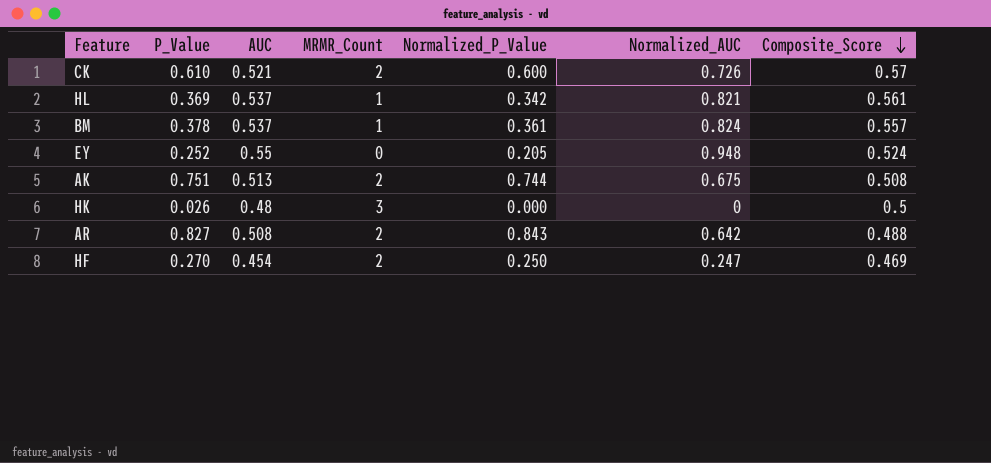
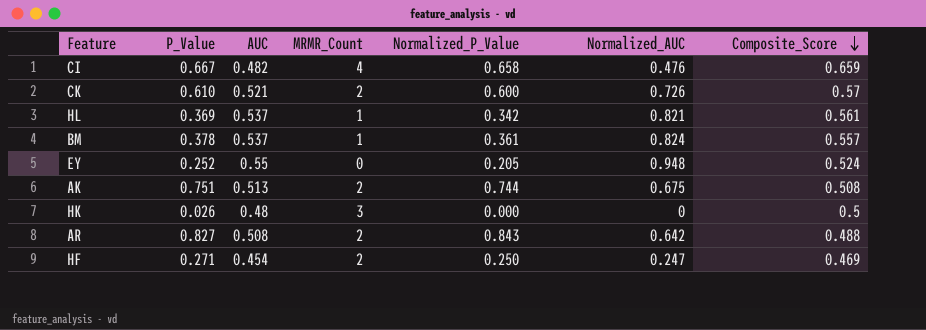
row CI: none -> 0.667 | 0.482 | 4 | 0.658 | 0.476 | 0.659
HF | P_Value: 0.270 -> 0.271

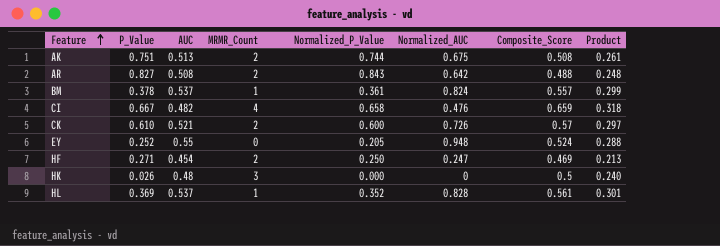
row order: Composite_Score descending -> Feature ascending
column Product | formula: none -> [AUC] * [Composite_Score]
HL | Normalized_P_Value: 0.342 -> 0.352
HL | Normalized_AUC: 0.821 -> 0.828

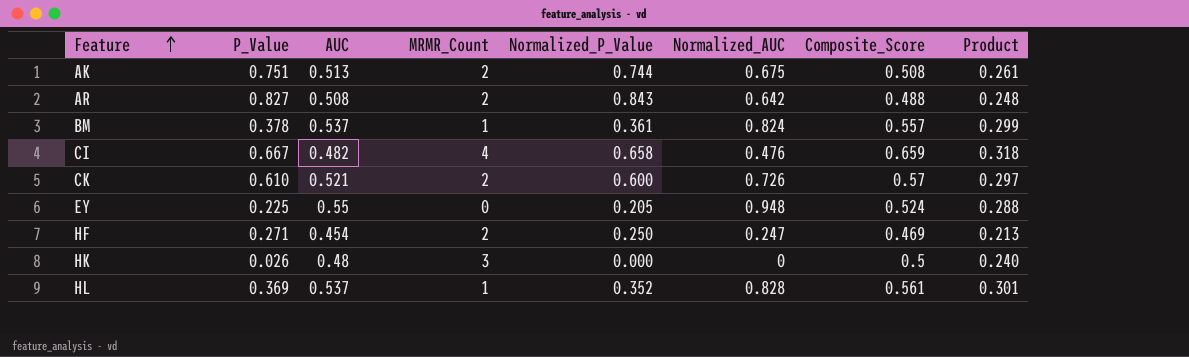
EY | P_Value: 0.252 -> 0.225

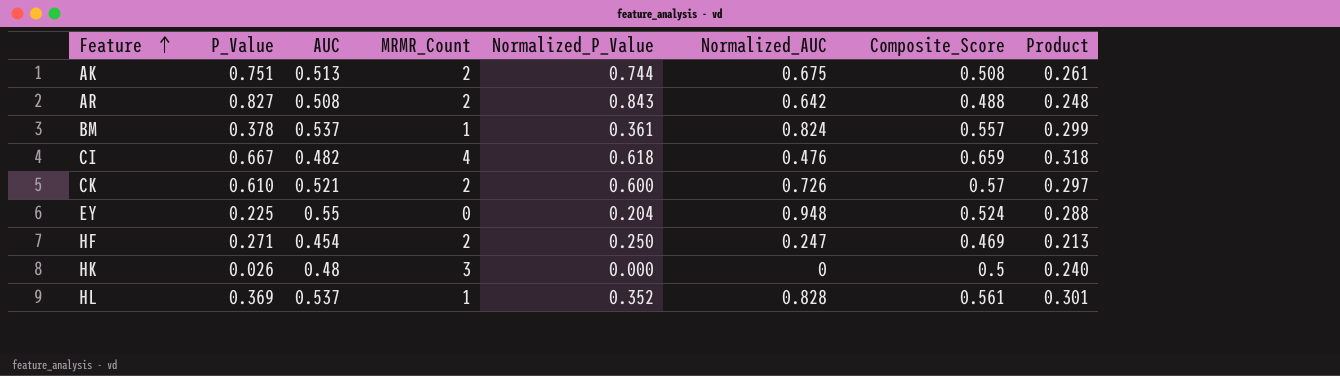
CI | Normalized_P_Value: 0.658 -> 0.618
EY | Normalized_P_Value: 0.205 -> 0.204

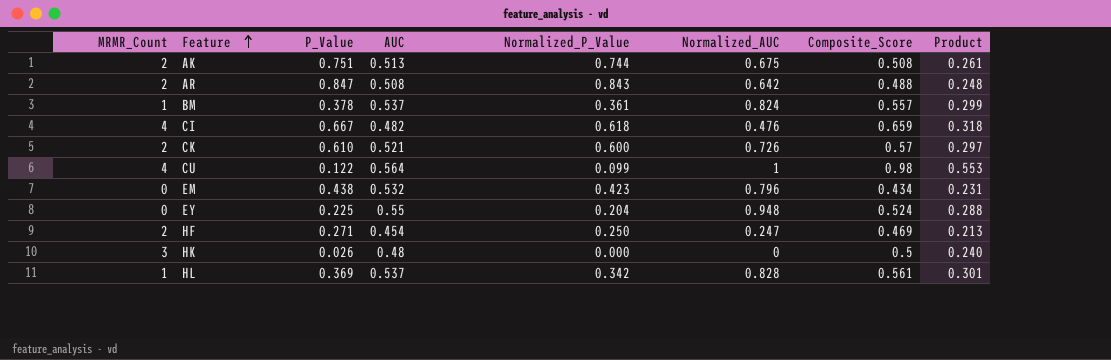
column MRMR_Count | position: 4 -> 1
AR | P_Value: 0.827 -> 0.847
row CU: none -> 4 | 0.122 | 0.564 | 0.099 | 1 | 0.98 | 0.553
row EM: none -> 0 | 0.438 | 0.532 | 0.423 | 0.796 | 0.434 | 0.231
HL | Normalized_P_Value: 0.352 -> 0.342

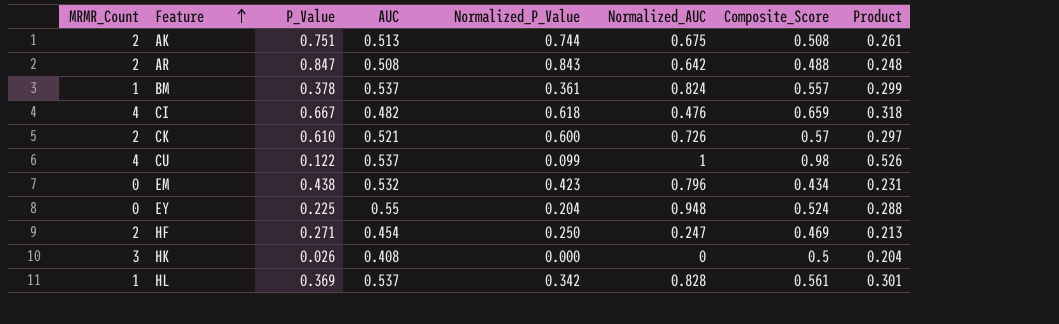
CU | AUC: 0.564 -> 0.537
CU | Product: 0.553 -> 0.526
HK | AUC: 0.48 -> 0.408
HK | Product: 0.240 -> 0.204

